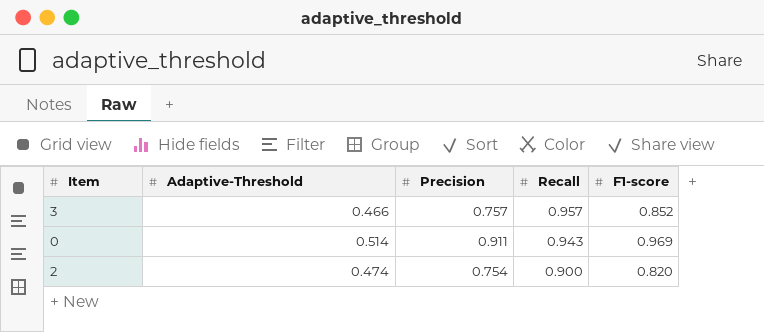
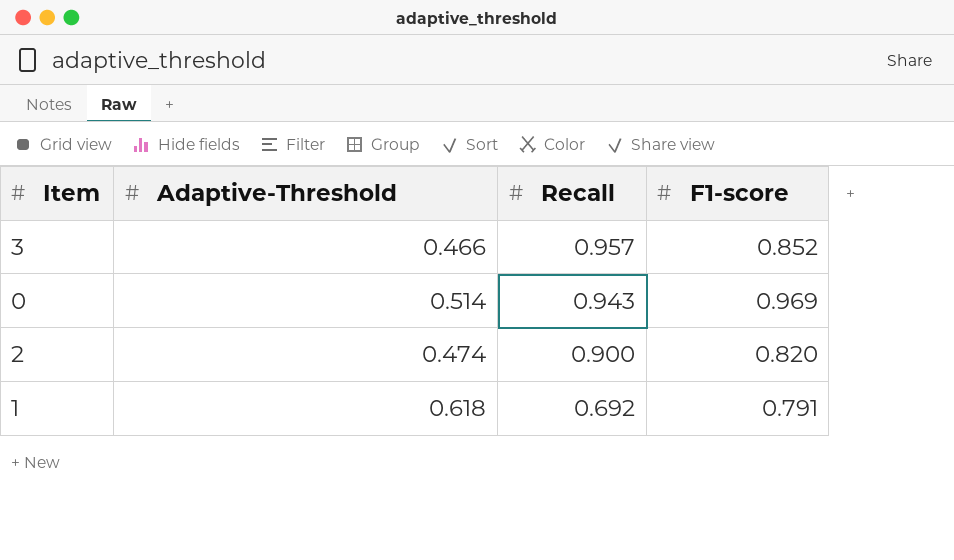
column Precision | position: 3 -> none
row 1: none -> 0.618 | 0.692 | 0.791

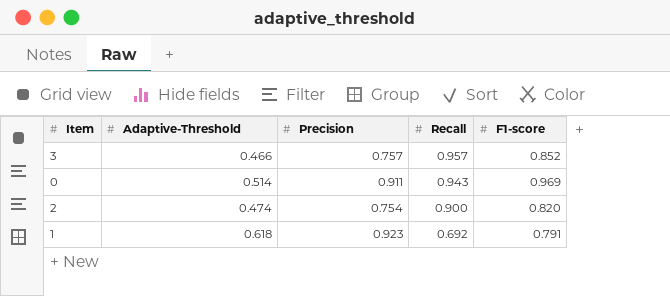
column Precision | position: none -> 3

